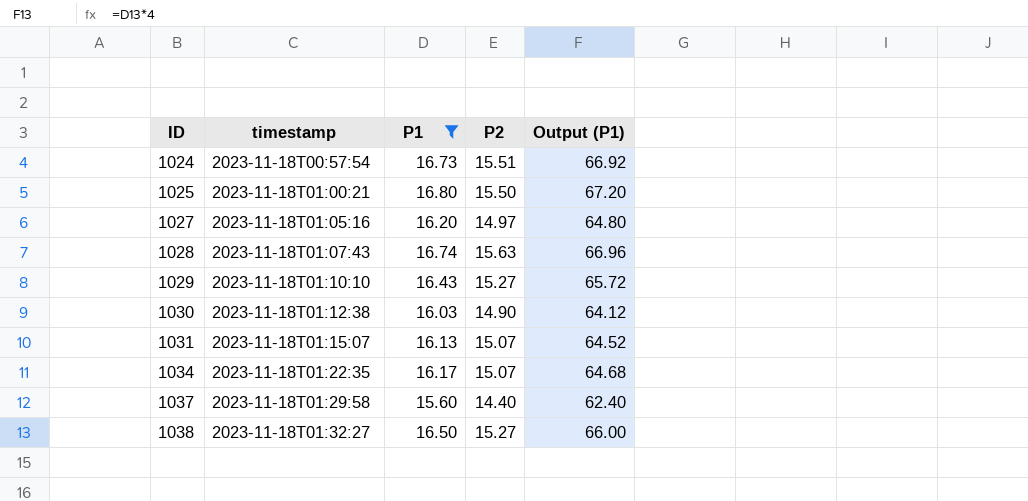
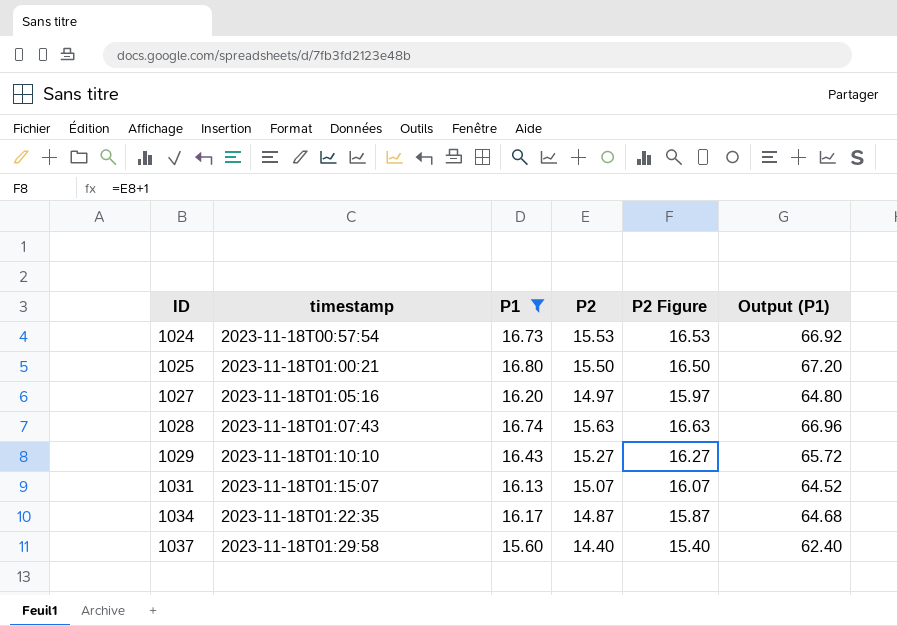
column P2 Figure | formula: none -> [P2] + 1
row 1030: 2023-11-18T01:12:38 | 16.03 | 14.90 | 64.12 -> none
row 1038: 2023-11-18T01:32:27 | 16.50 | 15.27 | 66.00 -> none
1024 | P2: 15.51 -> 15.53
1034 | P2: 15.07 -> 14.87

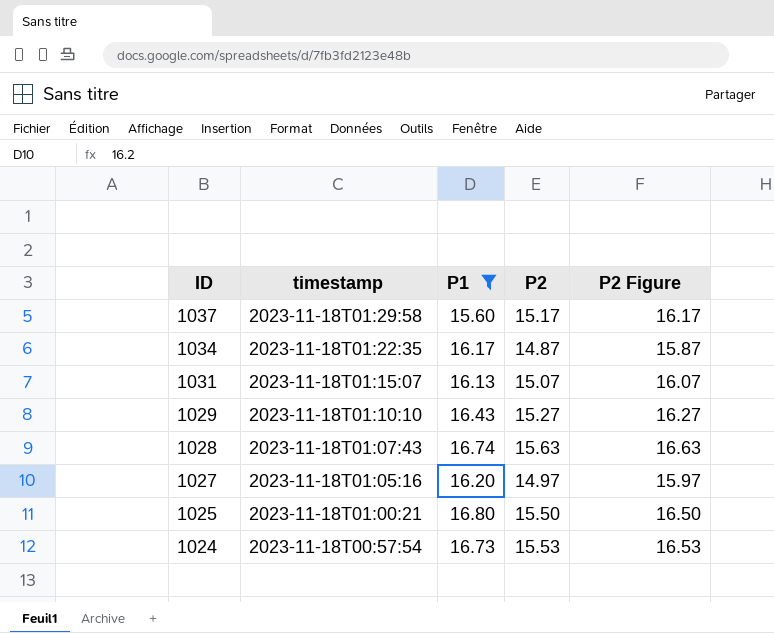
row order: ID ascending -> ID descending
column Output (P1) | formula: [P1] * 4 -> none
1037 | P2: 14.40 -> 15.17
1037 | P2 Figure: 15.40 -> 16.17

